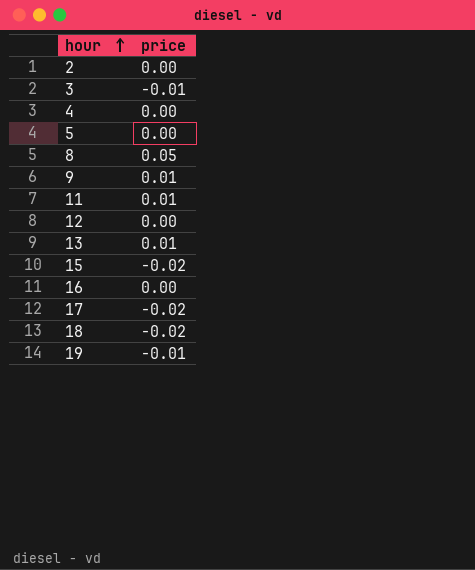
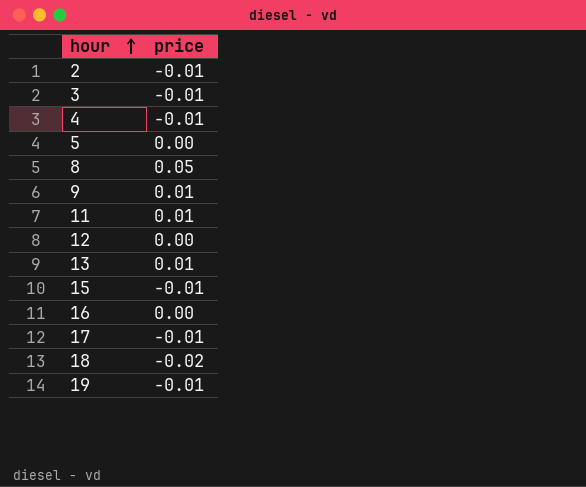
2 | price: 0.00 -> -0.01
4 | price: 0.00 -> -0.01
15 | price: -0.02 -> -0.01
17 | price: -0.02 -> -0.01

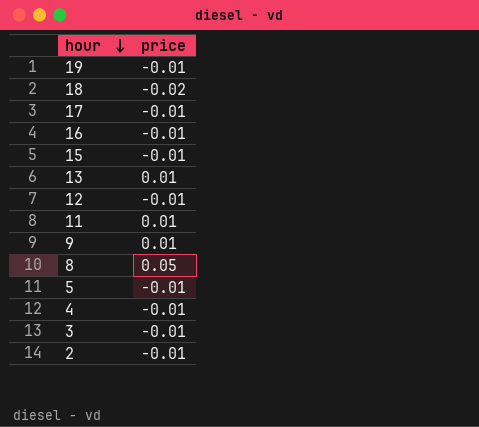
row order: hour ascending -> hour descending
16 | price: 0.00 -> -0.01
12 | price: 0.00 -> -0.01
5 | price: 0.00 -> -0.01

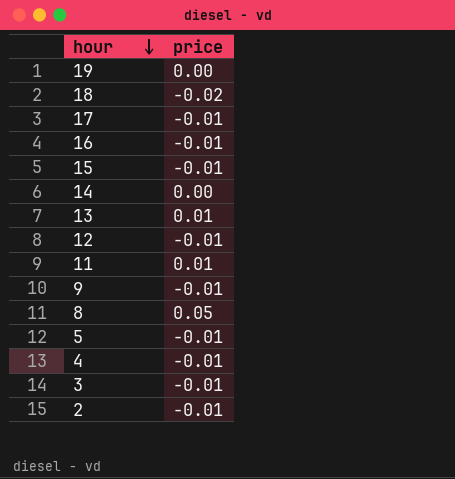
19 | price: -0.01 -> 0.00
row 14: none -> 0.00
9 | price: 0.01 -> -0.01

